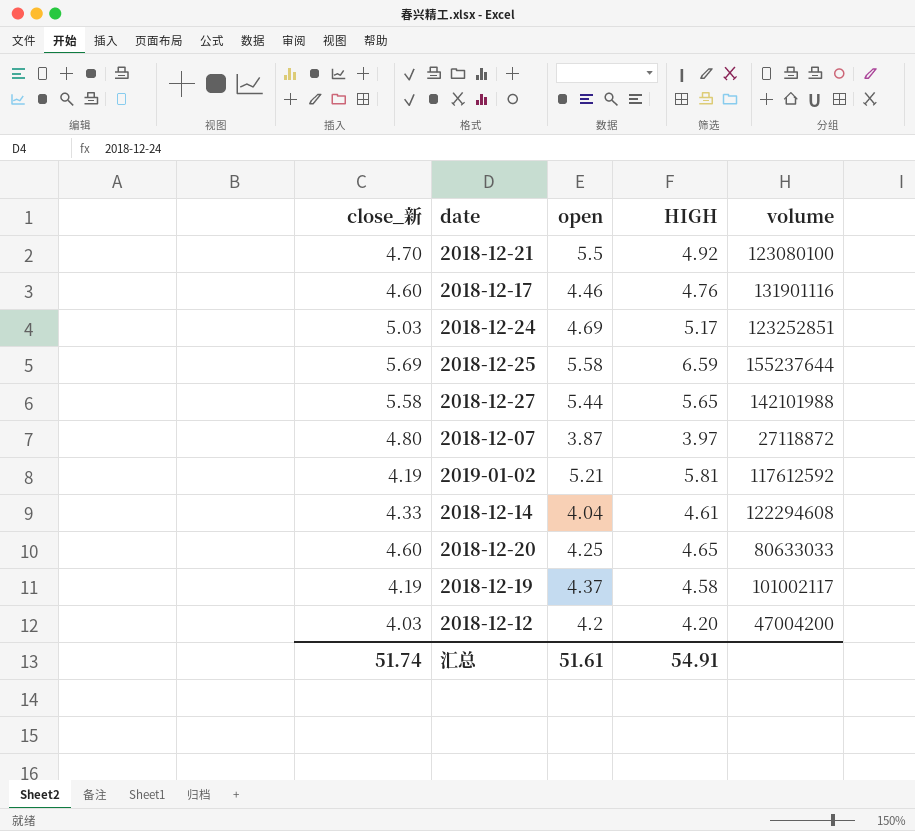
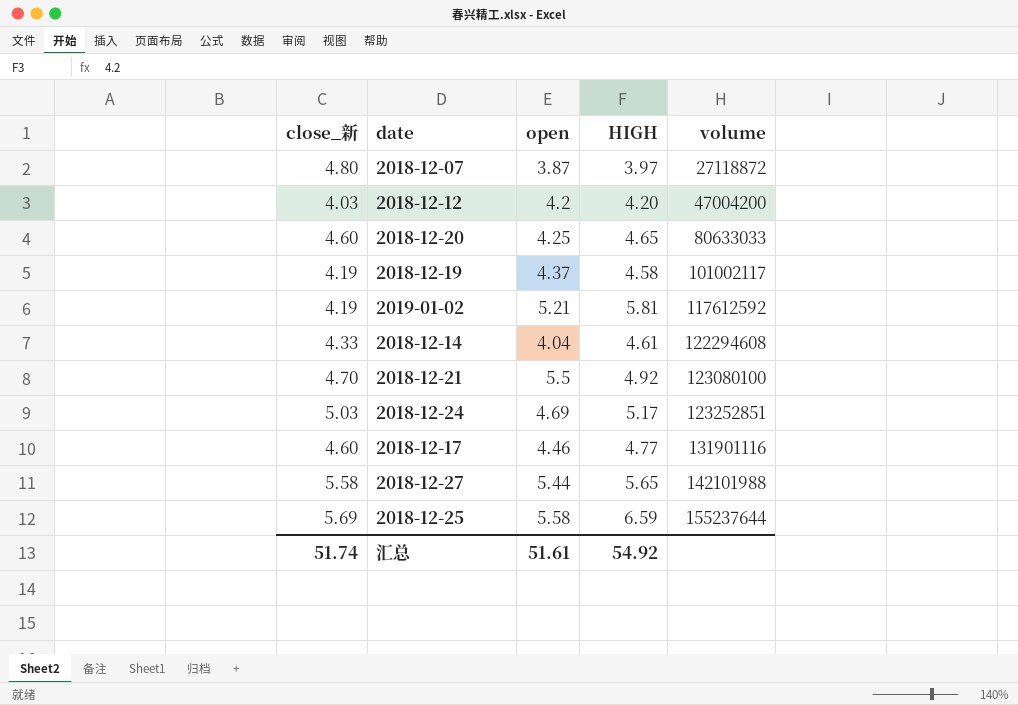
row order: none -> volume ascending
2018-12-17 | HIGH: 4.76 -> 4.77
汇总 | HIGH: 54.91 -> 54.92

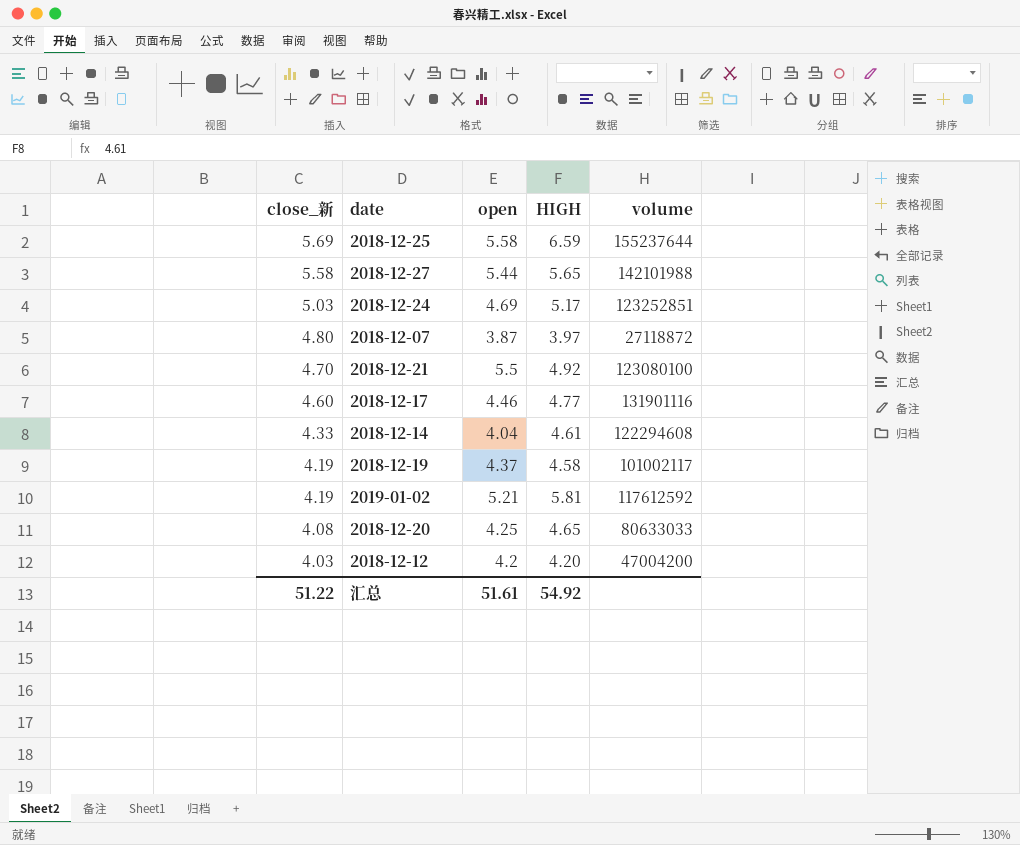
row order: volume ascending -> close_新 descending
2018-12-20 | close_新: 4.60 -> 4.08
汇总 | close_新: 51.74 -> 51.22

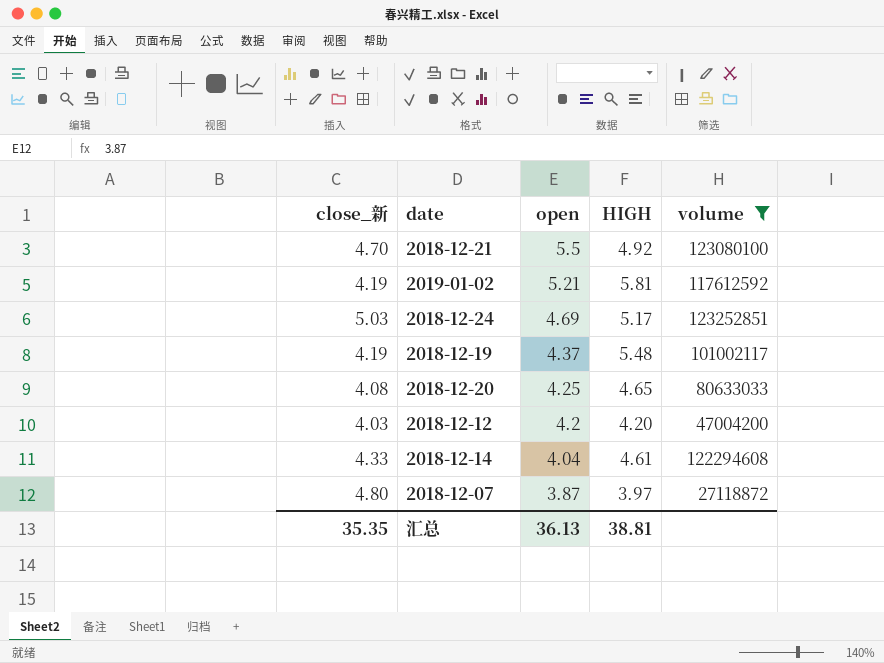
filter: none -> volume <= 123252851
row order: close_新 descending -> open descending
2018-12-19 | HIGH: 4.58 -> 5.48
汇总 | close_新: 51.22 -> 35.35
汇总 | open: 51.61 -> 36.13
汇总 | HIGH: 54.92 -> 38.81

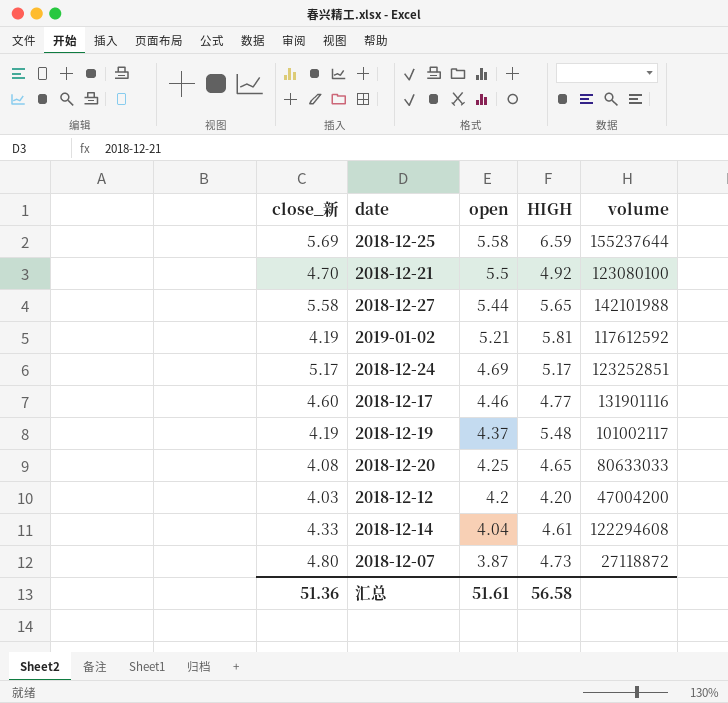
filter: volume <= 123252851 -> none
2018-12-24 | close_新: 5.03 -> 5.17
2018-12-07 | HIGH: 3.97 -> 4.73
汇总 | close_新: 35.35 -> 51.36
汇总 | open: 36.13 -> 51.61
汇总 | HIGH: 38.81 -> 56.58

